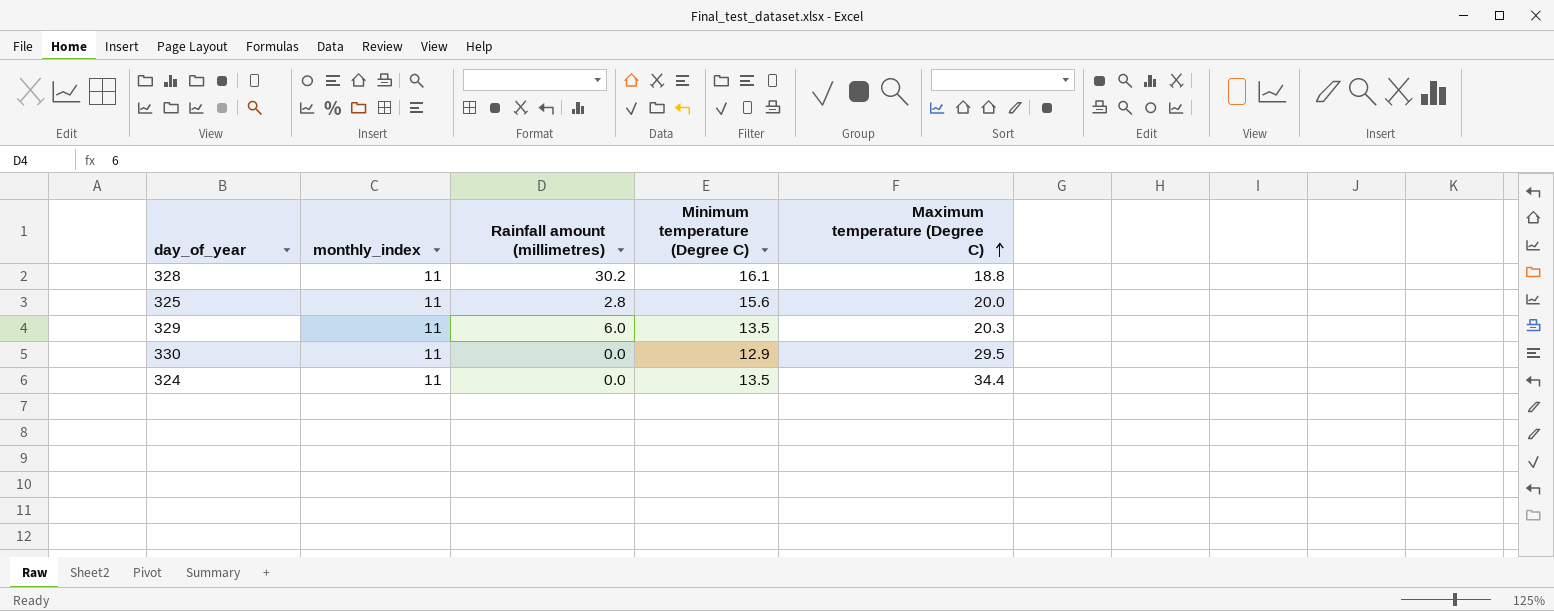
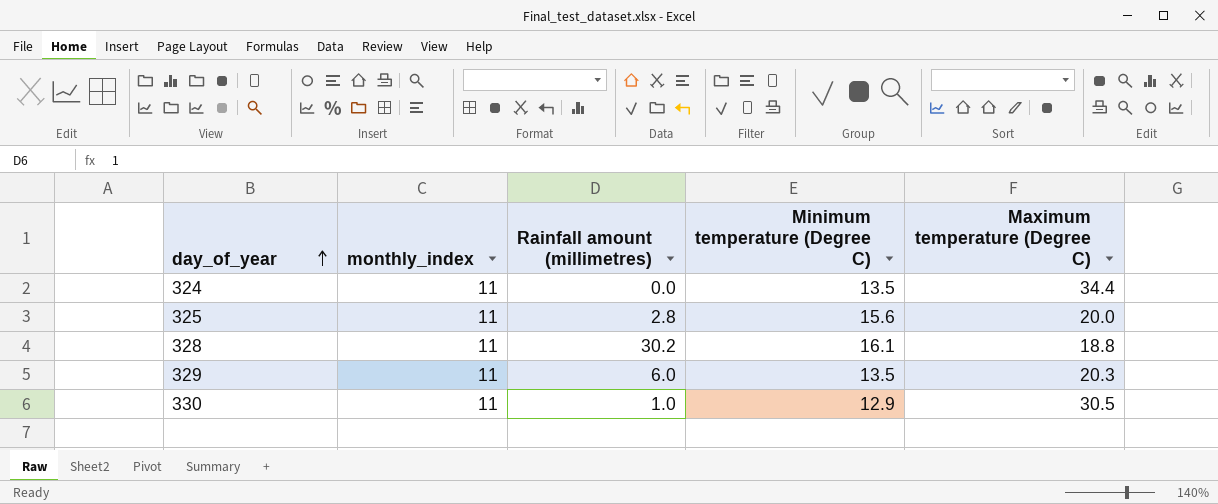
row order: Maximum temperature (Degree C) ascending -> day_of_year ascending
330 | Rainfall amount (millimetres): 0.0 -> 1.0
330 | Maximum temperature (Degree C): 29.5 -> 30.5

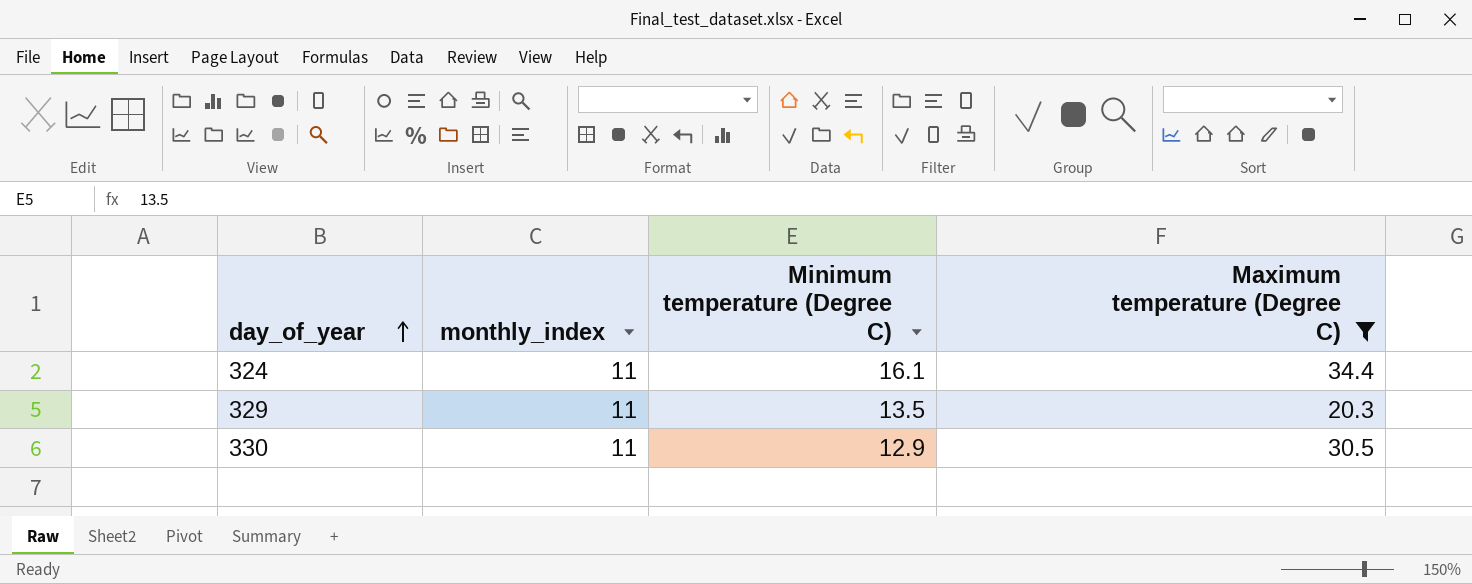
filter: none -> Maximum temperature (Degree C) >= 20.3
column Rainfall amount (millimetres) | position: 3 -> none
324 | Minimum temperature (Degree C): 13.5 -> 16.1

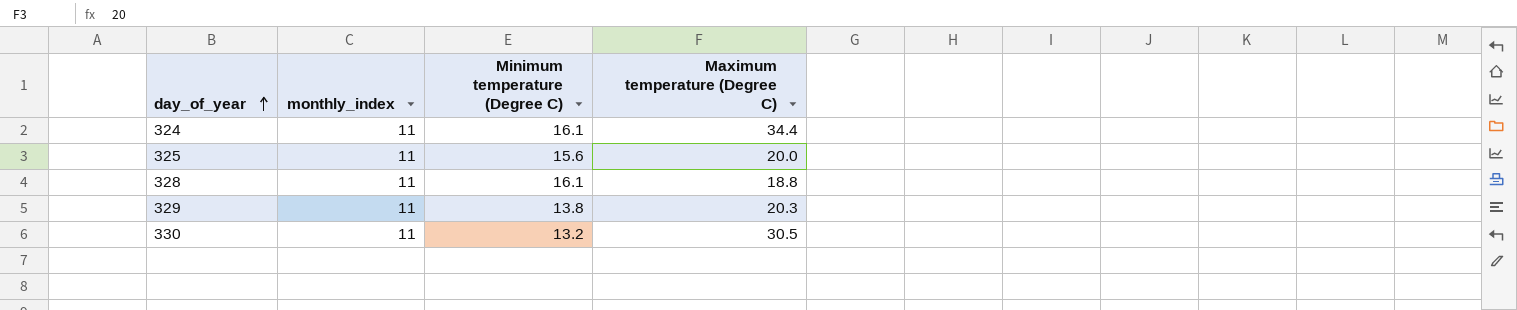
filter: Maximum temperature (Degree C) >= 20.3 -> none
329 | Minimum temperature (Degree C): 13.5 -> 13.8
330 | Minimum temperature (Degree C): 12.9 -> 13.2

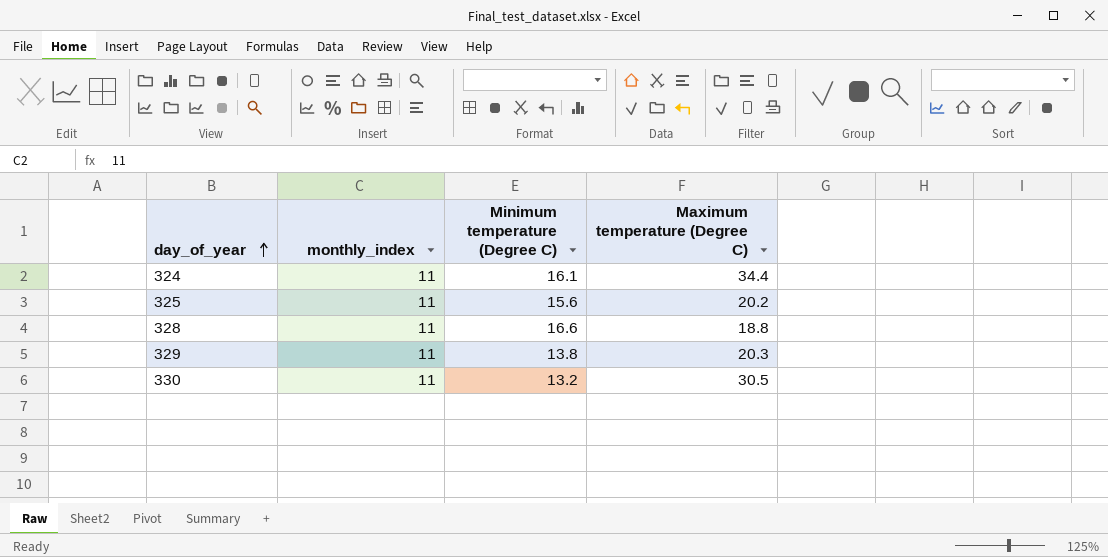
325 | Maximum temperature (Degree C): 20.0 -> 20.2
328 | Minimum temperature (Degree C): 16.1 -> 16.6

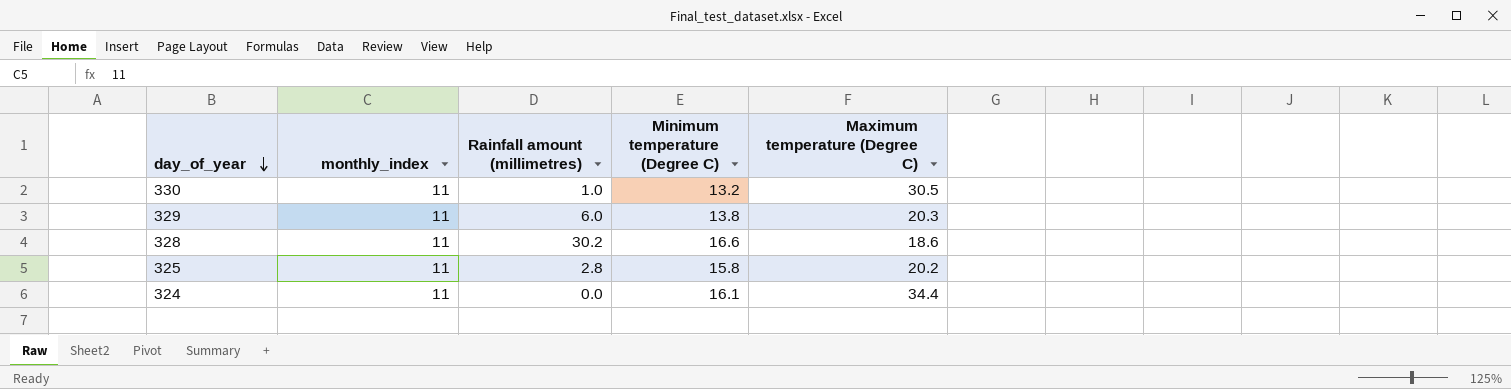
row order: day_of_year ascending -> day_of_year descending
column Rainfall amount (millimetres) | position: none -> 3
328 | Maximum temperature (Degree C): 18.8 -> 18.6
325 | Minimum temperature (Degree C): 15.6 -> 15.8

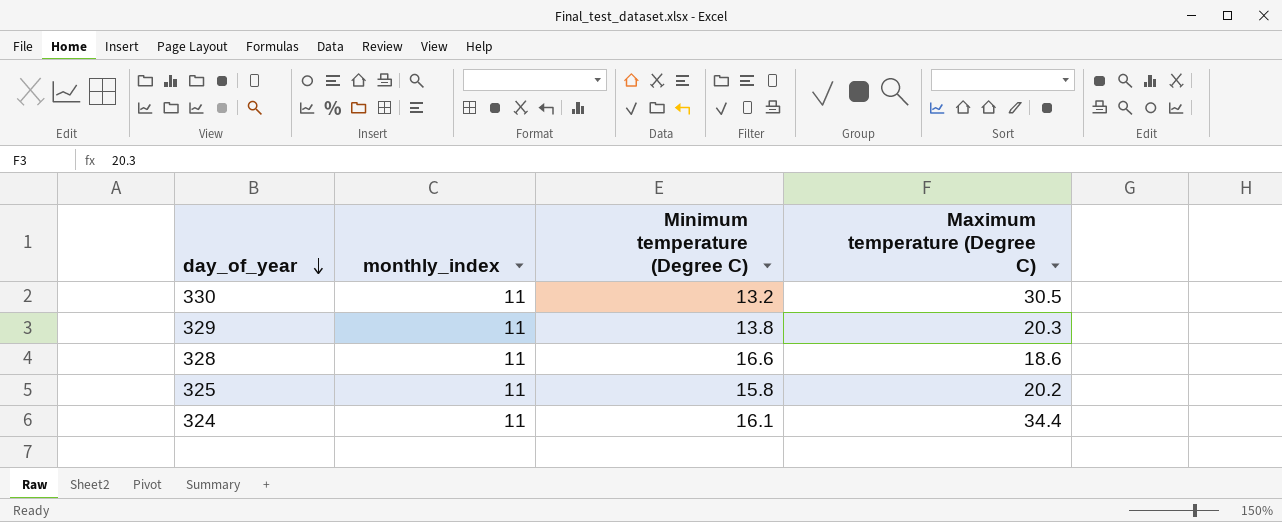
column Rainfall amount (millimetres) | position: 3 -> none

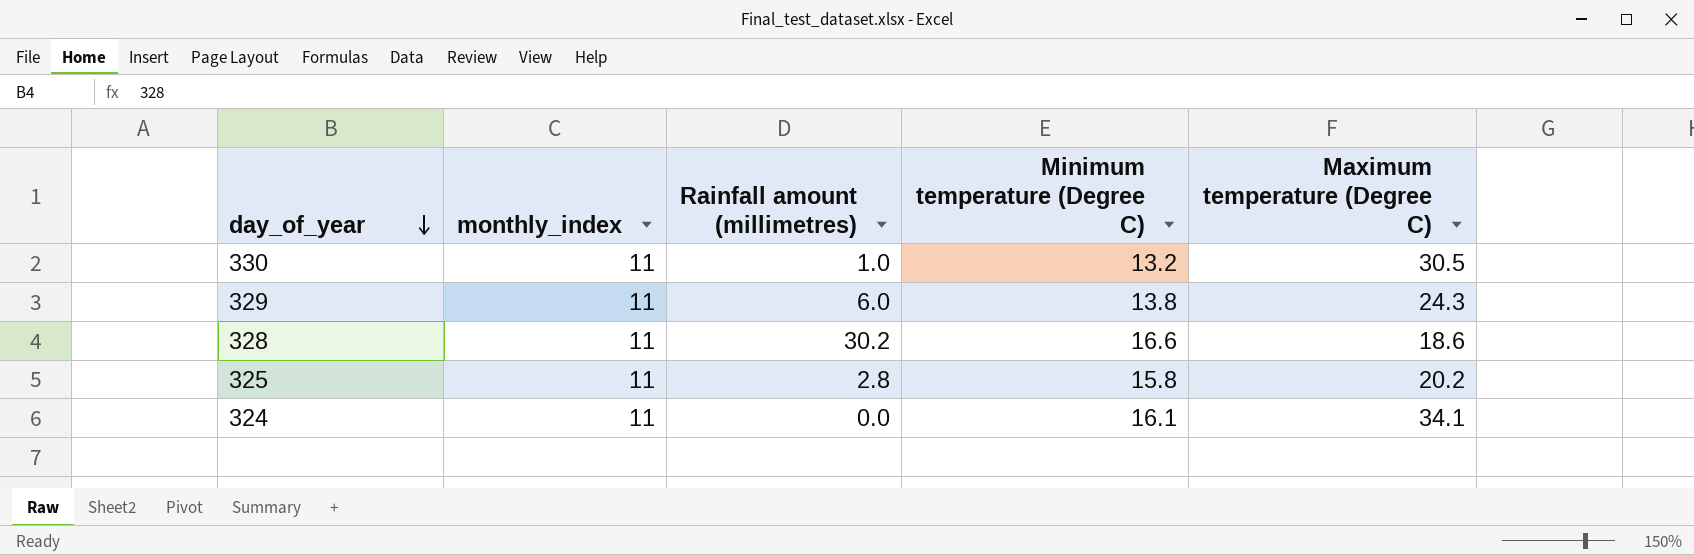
column Rainfall amount (millimetres) | position: none -> 3
329 | Maximum temperature (Degree C): 20.3 -> 24.3
324 | Maximum temperature (Degree C): 34.4 -> 34.1

